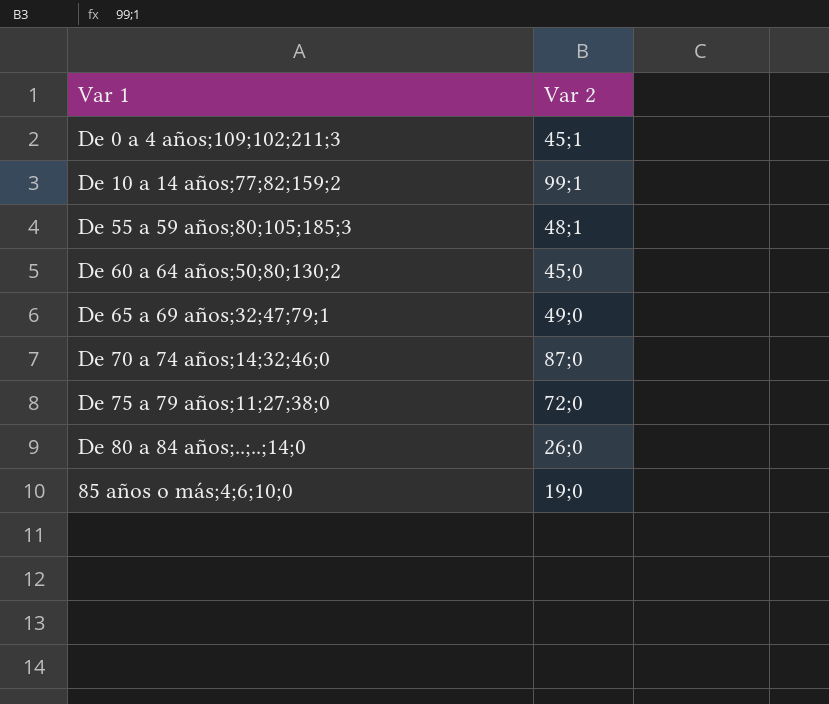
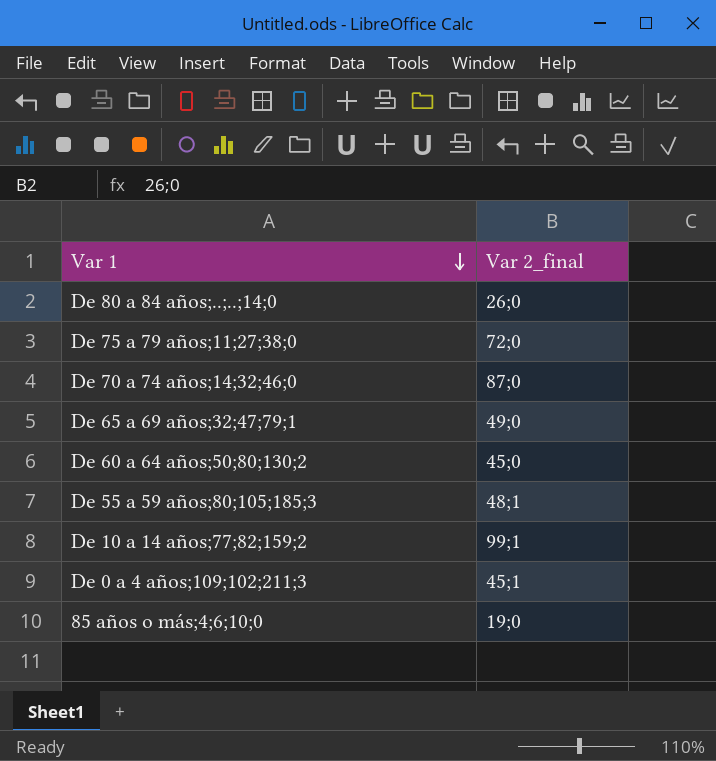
row order: none -> Var 1 descending
column name: Var 2 -> Var 2_final

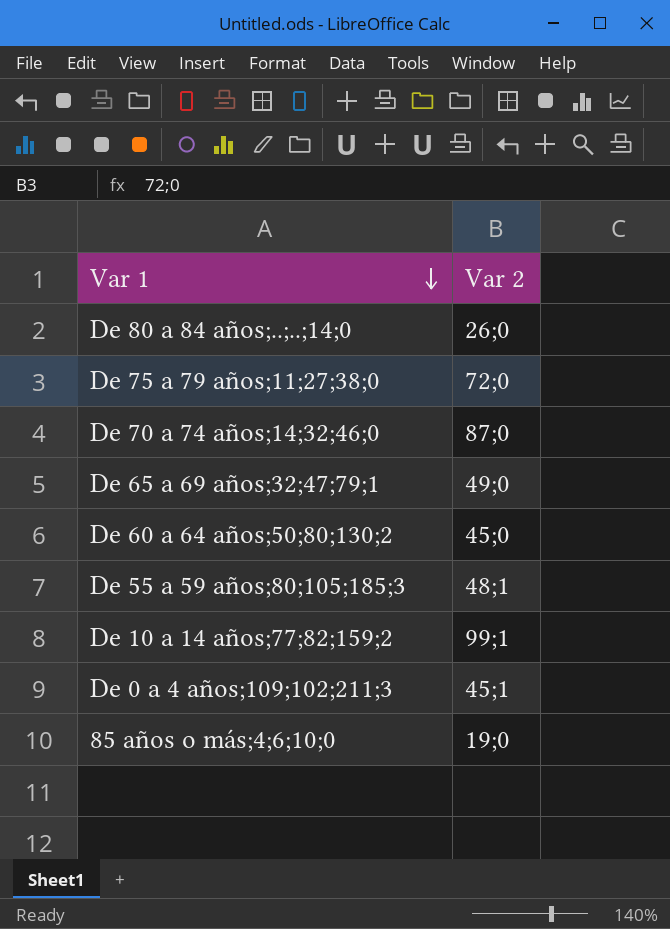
column name: Var 2_final -> Var 2

